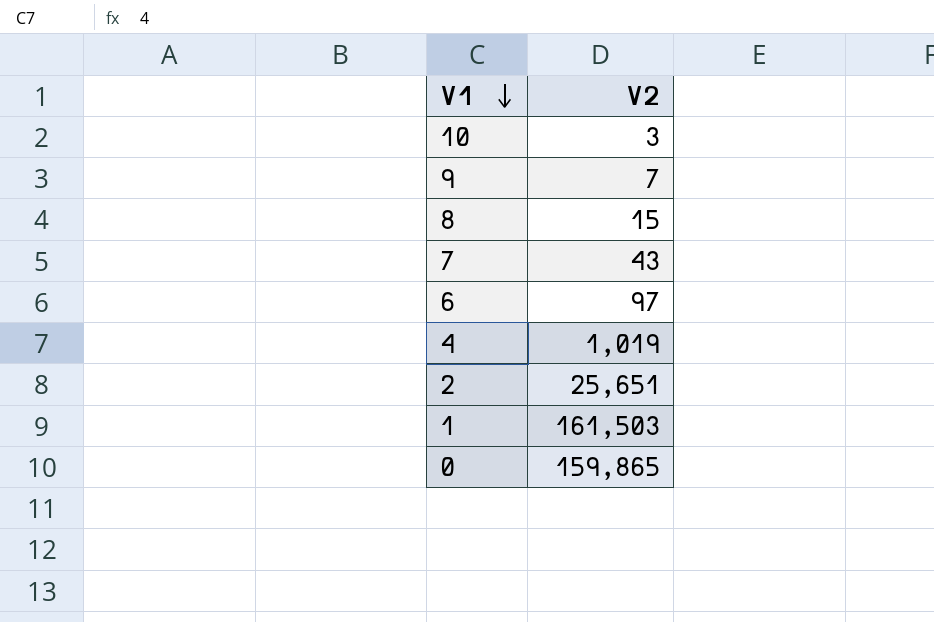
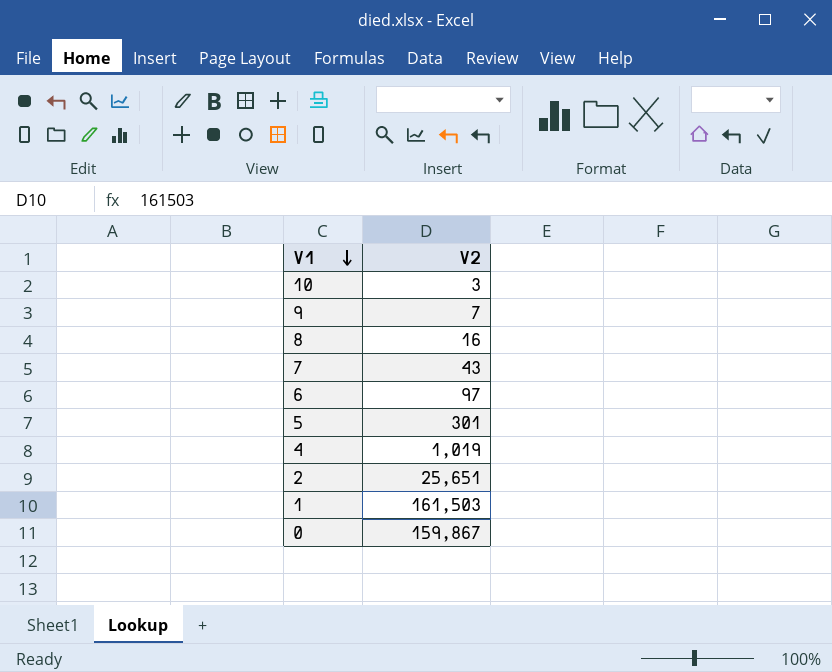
8 | V2: 15 -> 16
row 5: none -> 301
0 | V2: 159,865 -> 159,867

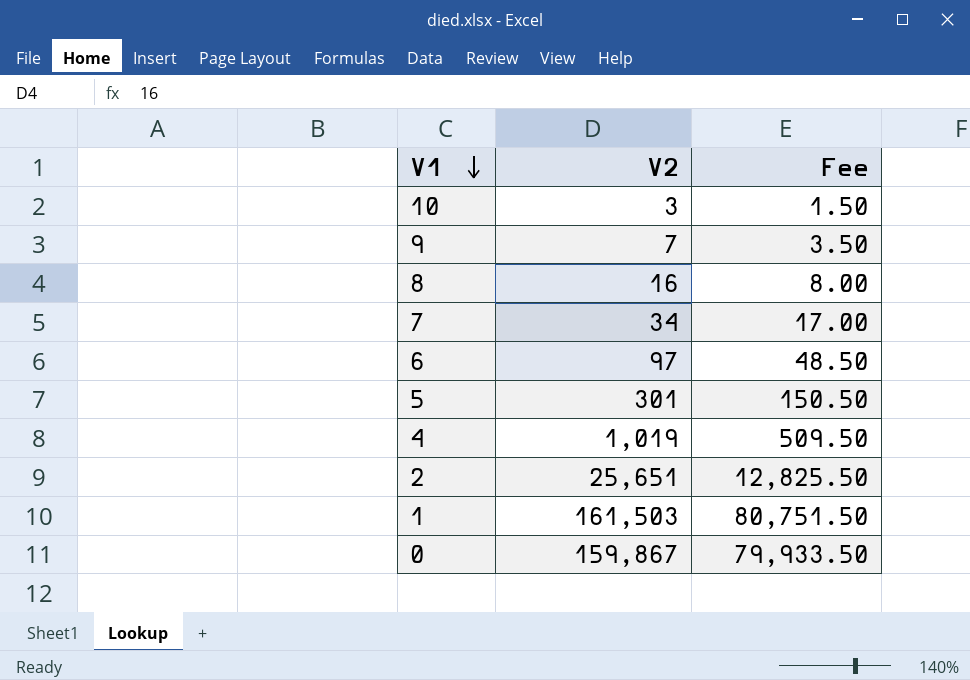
column Fee | formula: none -> [V2] * 0.5
7 | V2: 43 -> 34

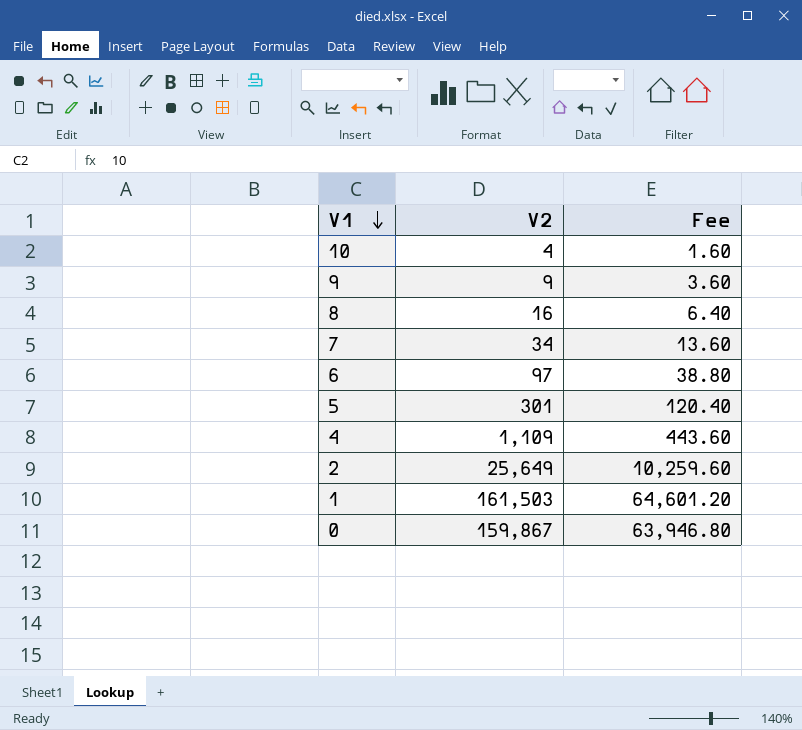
column Fee | formula: [V2] * 0.5 -> [V2] * 0.4
10 | V2: 3 -> 4
9 | V2: 7 -> 9
4 | V2: 1,019 -> 1,109
2 | V2: 25,651 -> 25,649

